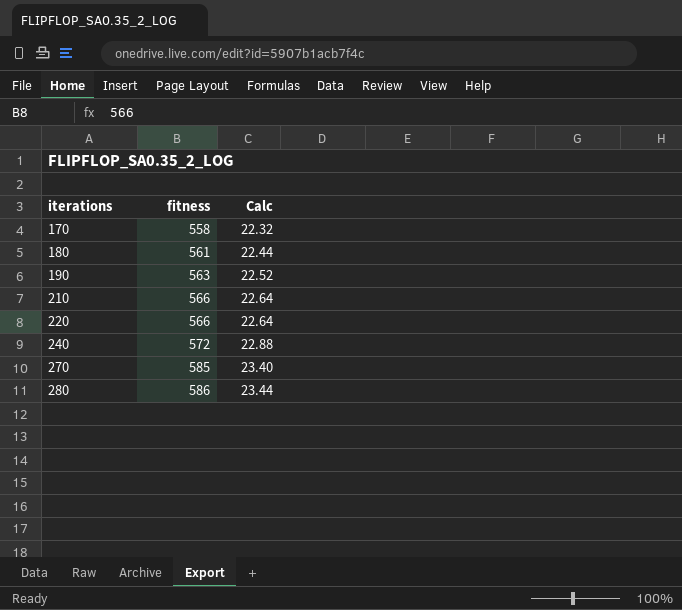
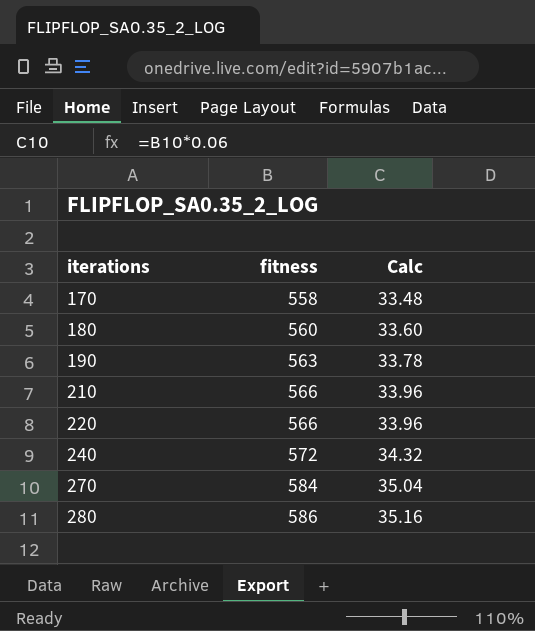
column Calc | formula: [fitness] * 0.04 -> [fitness] * 0.06
180 | fitness: 561 -> 560
270 | fitness: 585 -> 584

